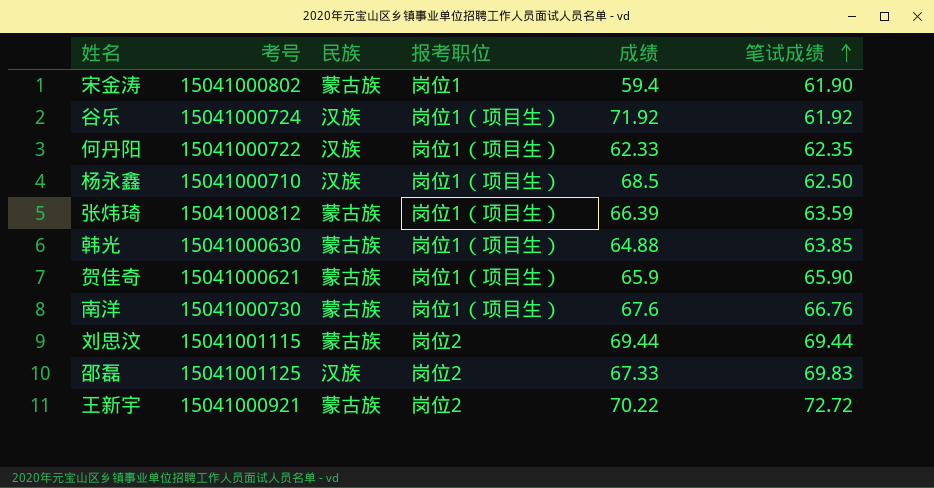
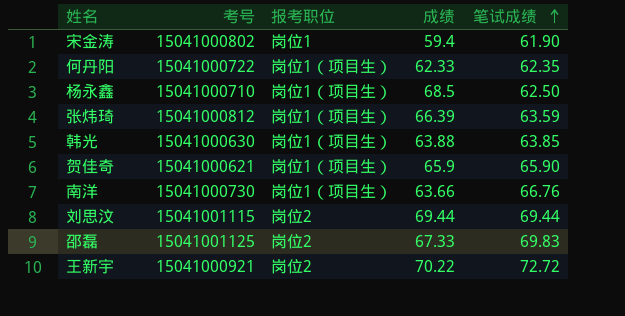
column 民族 | position: 3 -> none
row 谷乐: 15041000724 | 汉族 | 岗位1（项目生） | 71.92 | 61.92 -> none
韩光 | 成绩: 64.88 -> 63.88
南洋 | 成绩: 67.6 -> 63.66

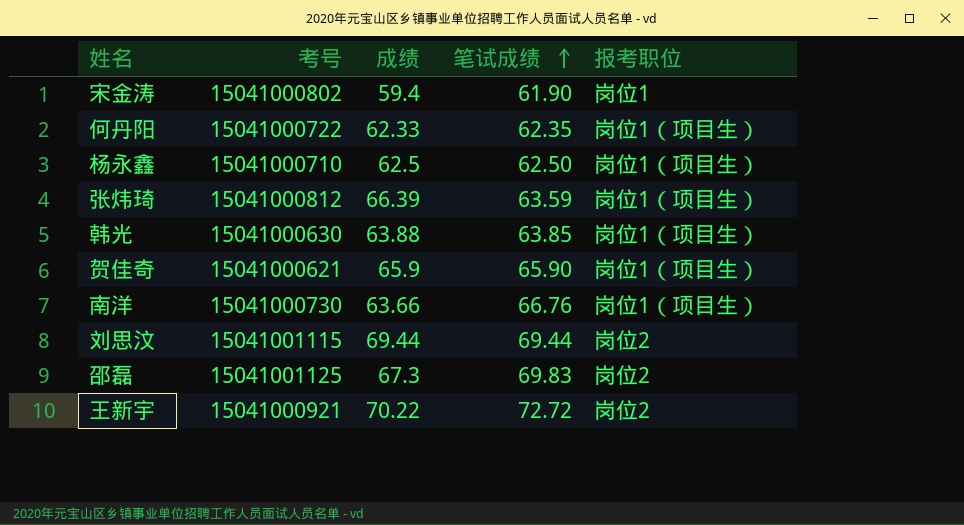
column 报考职位 | position: 3 -> 5
杨永鑫 | 成绩: 68.5 -> 62.5
邵磊 | 成绩: 67.33 -> 67.3

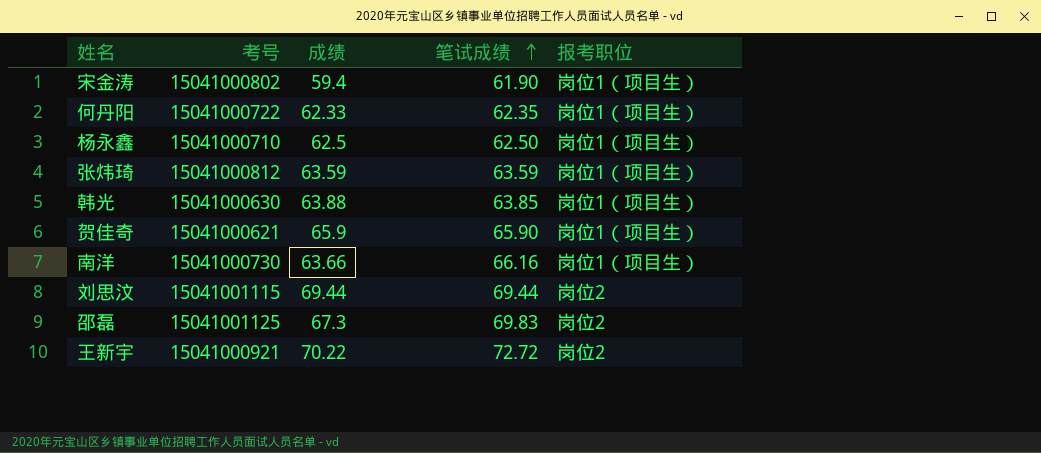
宋金涛 | 报考职位: 岗位1 -> 岗位1（项目生）
张炜琦 | 成绩: 66.39 -> 63.59
南洋 | 笔试成绩: 66.76 -> 66.16

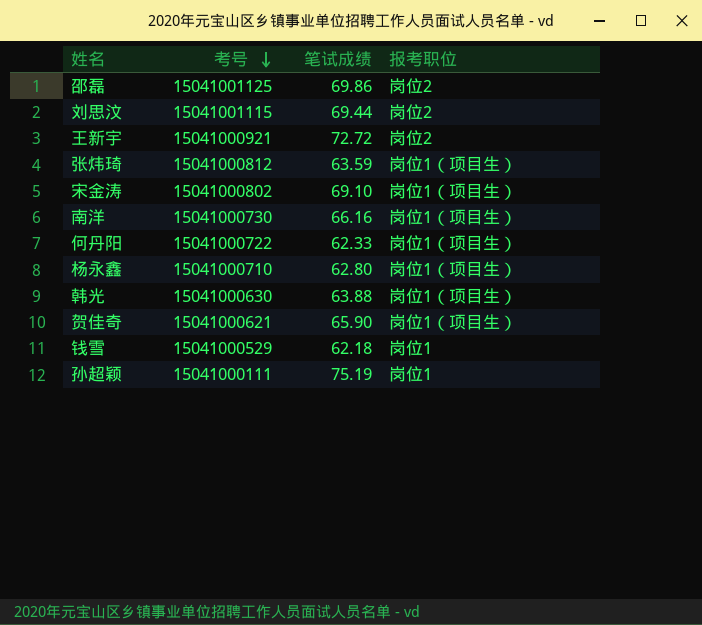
row order: 笔试成绩 ascending -> 考号 descending
column 成绩 | position: 3 -> none
邵磊 | 笔试成绩: 69.83 -> 69.86
宋金涛 | 笔试成绩: 61.90 -> 69.10
何丹阳 | 笔试成绩: 62.35 -> 62.33
杨永鑫 | 笔试成绩: 62.50 -> 62.80
韩光 | 笔试成绩: 63.85 -> 63.88
row 钱雪: none -> 15041000529 | 62.18 | 岗位1
row 孙超颖: none -> 15041000111 | 75.19 | 岗位1

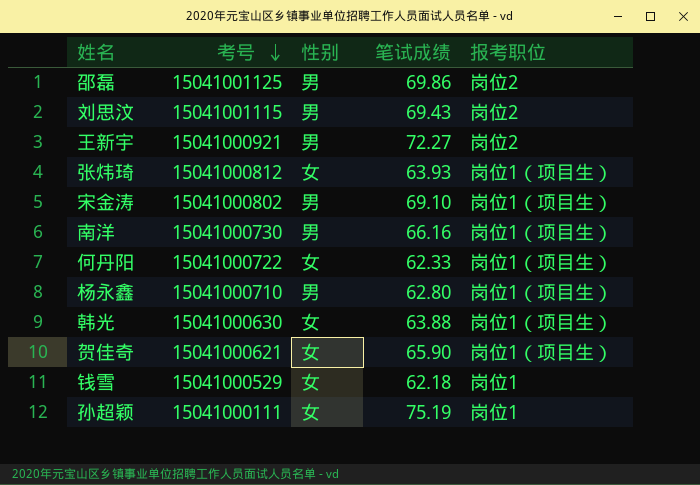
column 性别 | position: none -> 3
刘思汶 | 笔试成绩: 69.44 -> 69.43
王新宇 | 笔试成绩: 72.72 -> 72.27
张炜琦 | 笔试成绩: 63.59 -> 63.93

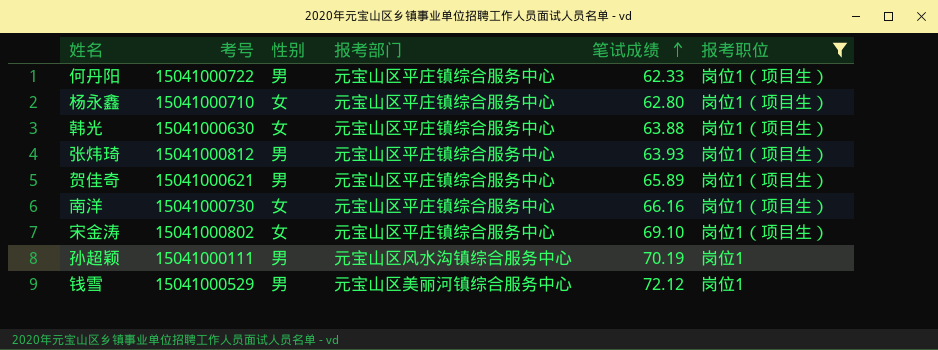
filter: none -> 报考职位 != 岗位2
row order: 考号 descending -> 笔试成绩 ascending
column 报考部门 | position: none -> 4
何丹阳 | 性别: 女 -> 男
杨永鑫 | 性别: 男 -> 女
张炜琦 | 性别: 女 -> 男
贺佳奇 | 性别: 女 -> 男
贺佳奇 | 笔试成绩: 65.90 -> 65.89
南洋 | 性别: 男 -> 女
宋金涛 | 性别: 男 -> 女
孙超颖 | 性别: 女 -> 男
孙超颖 | 笔试成绩: 75.19 -> 70.19
钱雪 | 性别: 女 -> 男
钱雪 | 笔试成绩: 62.18 -> 72.12

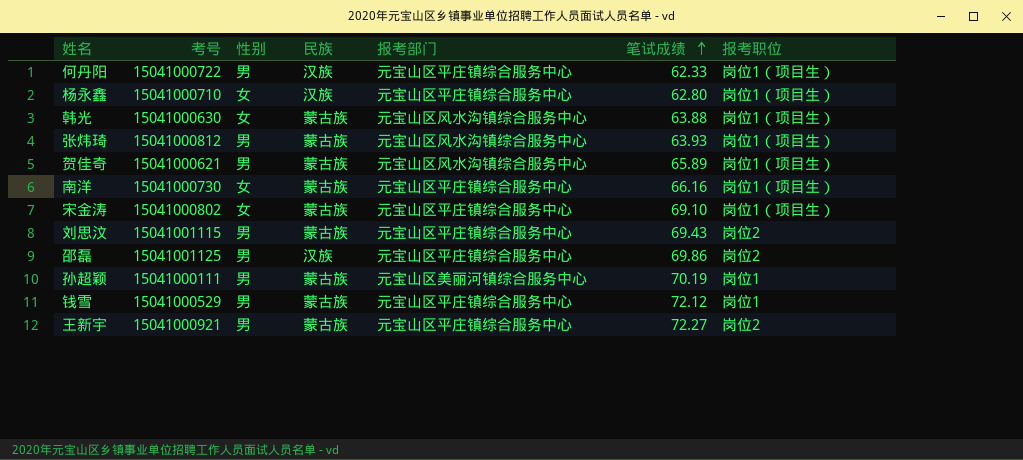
filter: 报考职位 != 岗位2 -> none
column 民族 | position: none -> 4
韩光 | 报考部门: 元宝山区平庄镇综合服务中心 -> 元宝山区风水沟镇综合服务中心
张炜琦 | 报考部门: 元宝山区平庄镇综合服务中心 -> 元宝山区风水沟镇综合服务中心
贺佳奇 | 报考部门: 元宝山区平庄镇综合服务中心 -> 元宝山区风水沟镇综合服务中心
孙超颖 | 报考部门: 元宝山区风水沟镇综合服务中心 -> 元宝山区美丽河镇综合服务中心
钱雪 | 报考部门: 元宝山区美丽河镇综合服务中心 -> 元宝山区平庄镇综合服务中心

